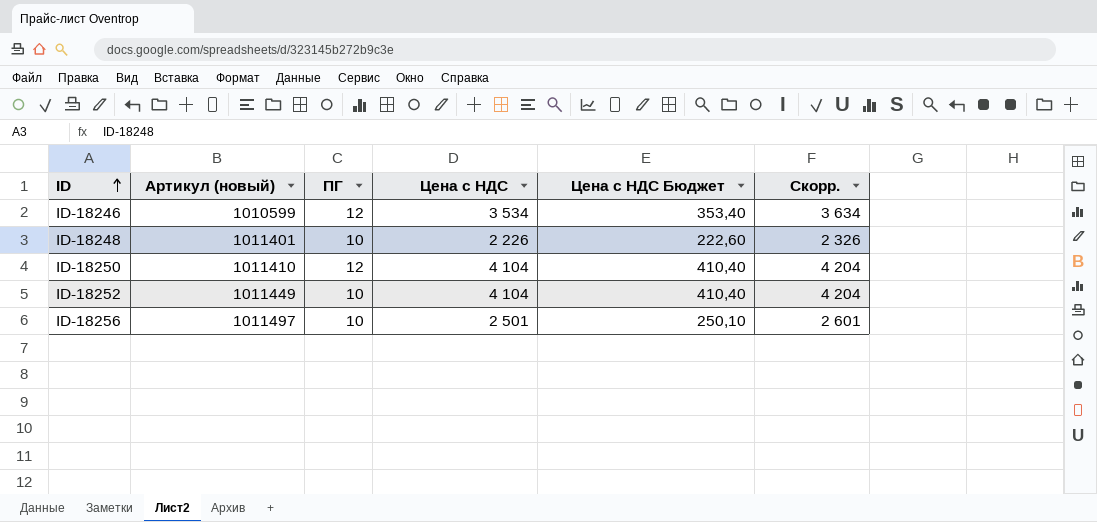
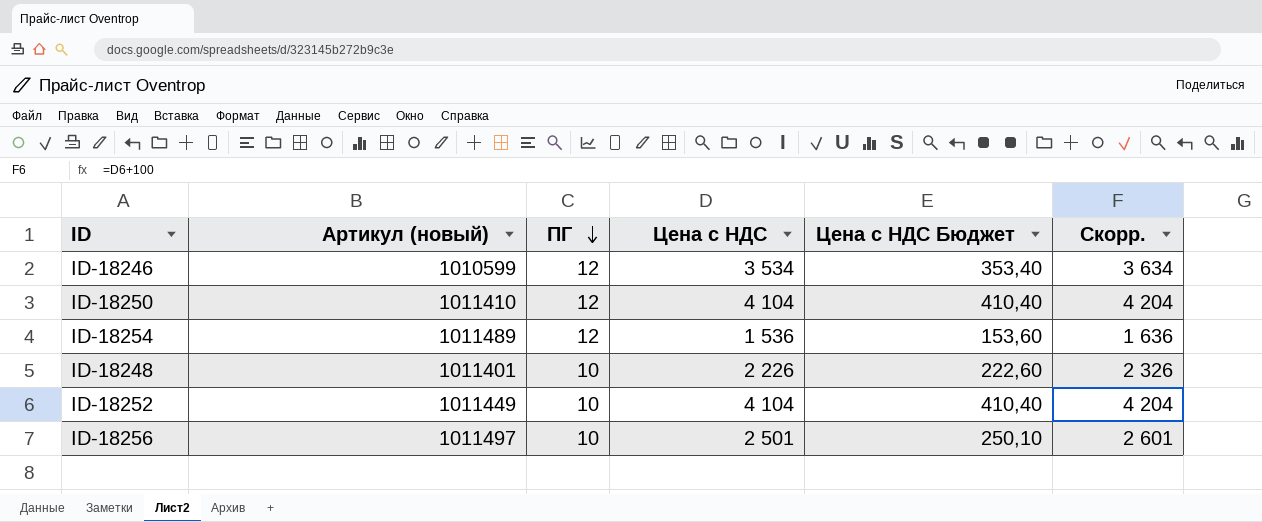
row order: ID ascending -> ПГ descending
row ID-18254: none -> 1011489 | 12 | 1 536 | 153,60 | 1 636

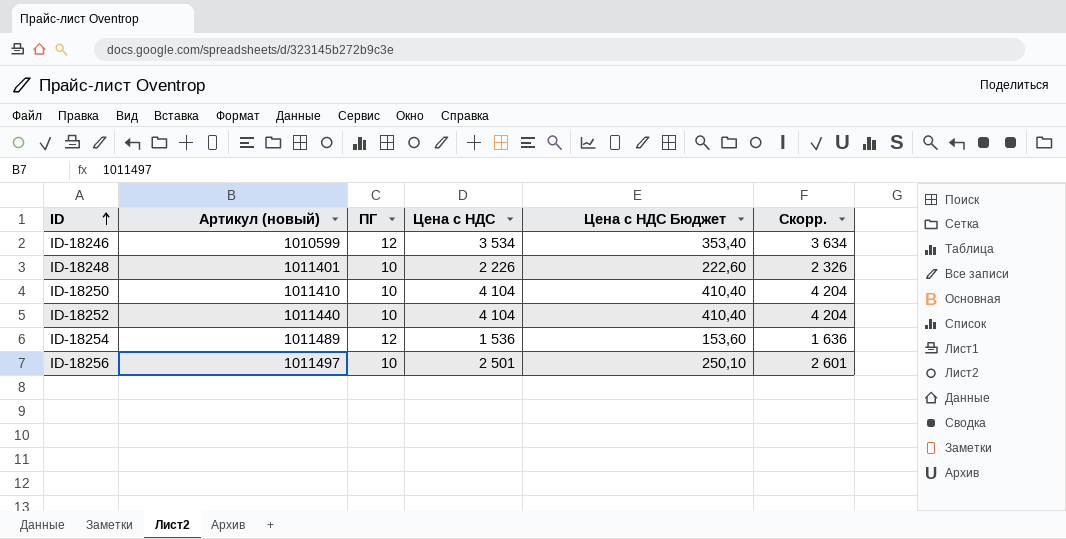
row order: ПГ descending -> ID ascending
ID-18250 | ПГ: 12 -> 10
ID-18252 | Артикул (новый): 1011449 -> 1011440

